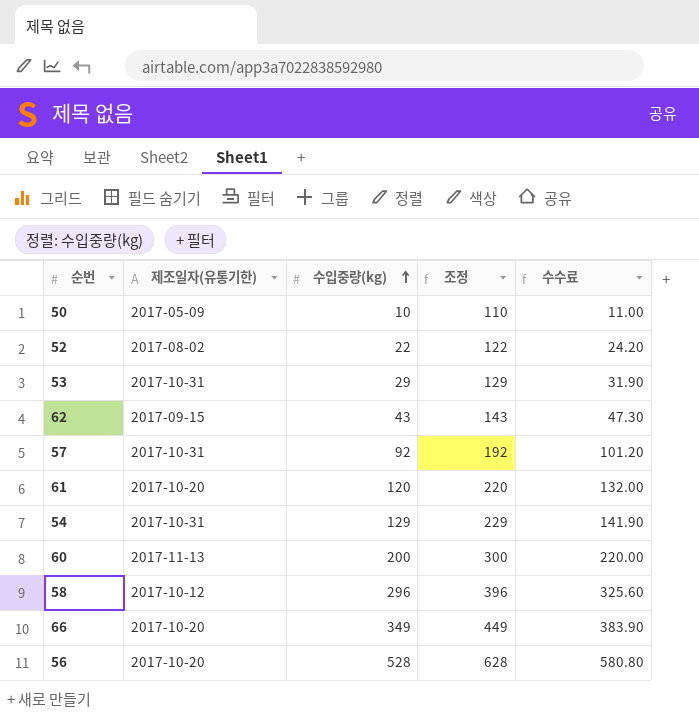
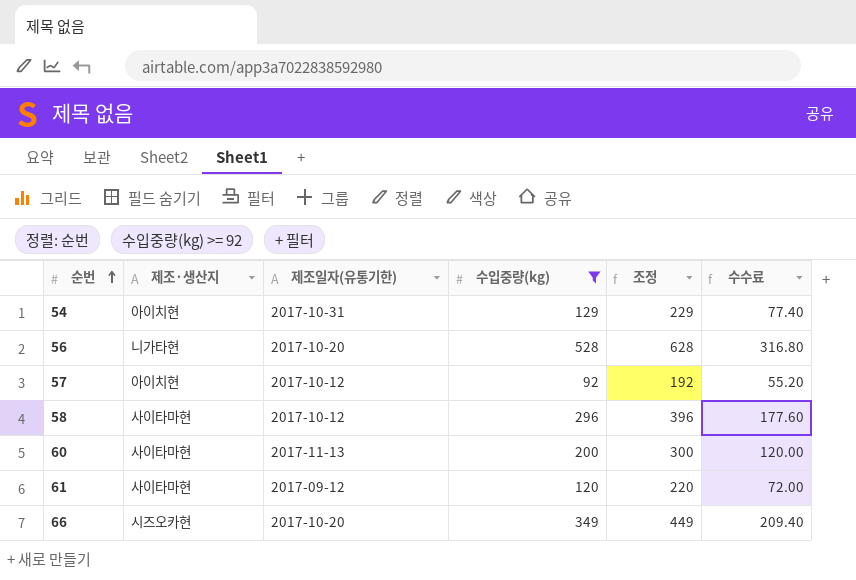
filter: none -> 수입중량(kg) >= 92
row order: 수입중량(kg) ascending -> 순번 ascending
column 제조·생산지 | position: none -> 2
column 수수료 | formula: [수입중량(kg)] * 1.1 -> [수입중량(kg)] * 0.6
57 | 제조일자(유통기한): 2017-10-31 -> 2017-10-12
61 | 제조일자(유통기한): 2017-10-20 -> 2017-09-12

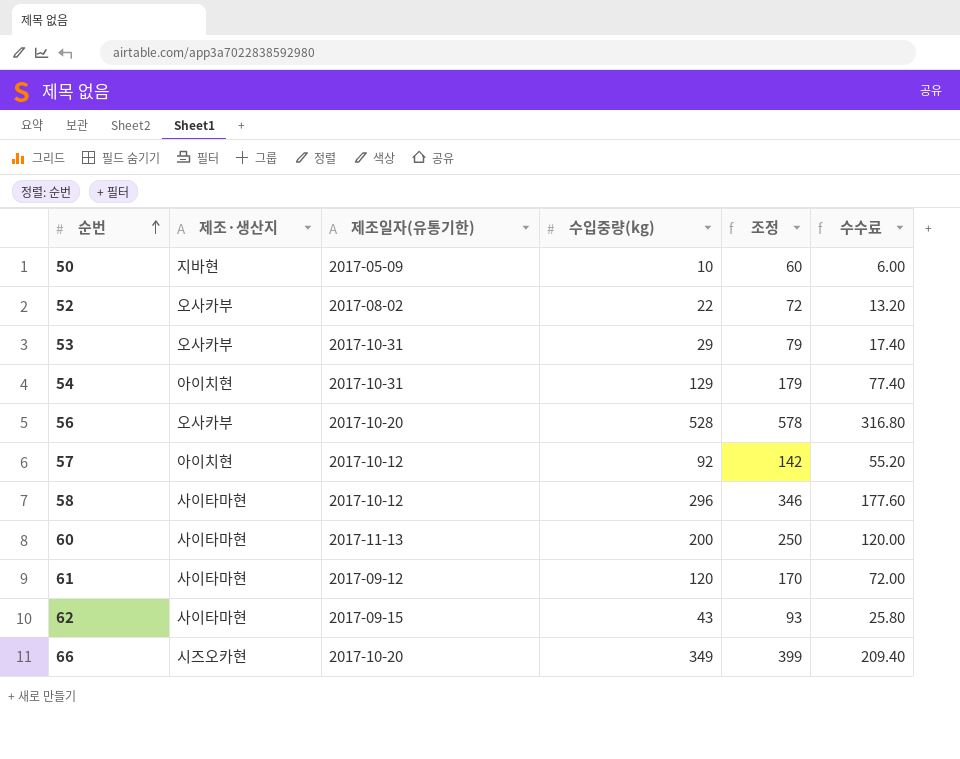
filter: 수입중량(kg) >= 92 -> none
column 조정 | formula: [수입중량(kg)] + 100 -> [수입중량(kg)] + 50
56 | 제조·생산지: 니가타현 -> 오사카부

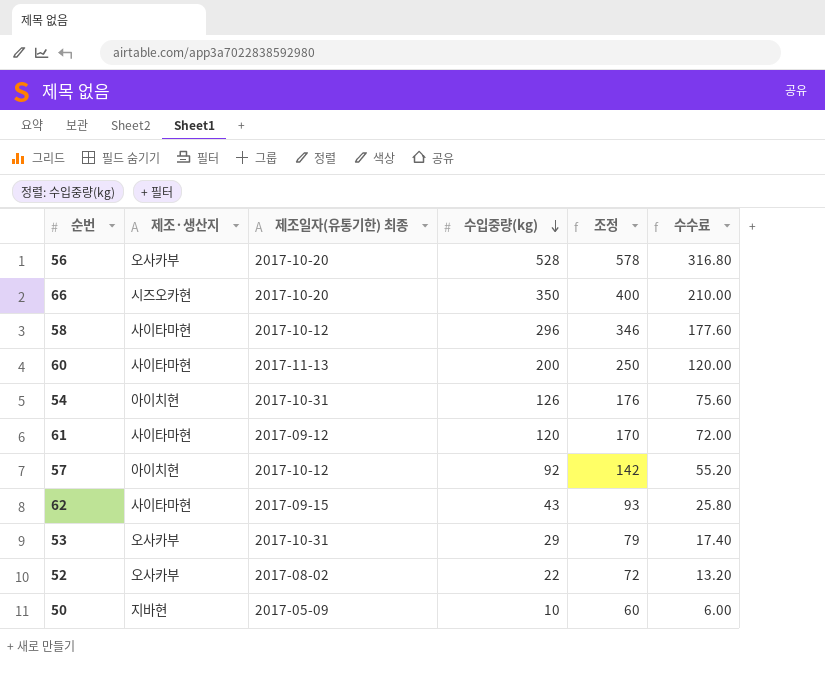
row order: 순번 ascending -> 수입중량(kg) descending
column name: 제조일자(유통기한) -> 제조일자(유통기한) 최종
66 | 수입중량(kg): 349 -> 350
66 | 조정: 399 -> 400
66 | 수수료: 209.40 -> 210.00
54 | 수입중량(kg): 129 -> 126
54 | 조정: 179 -> 176
54 | 수수료: 77.40 -> 75.60

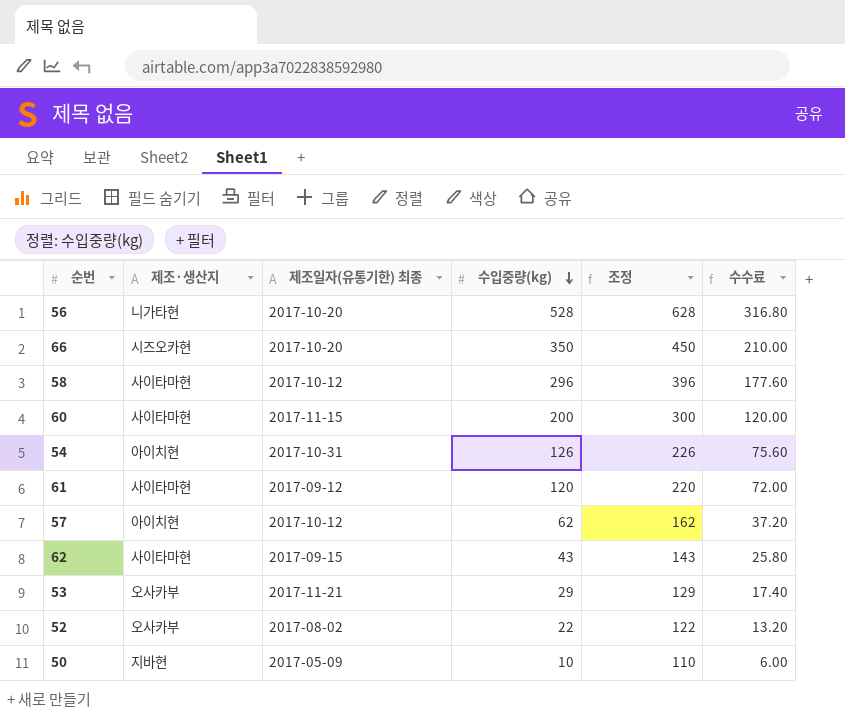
column 조정 | formula: [수입중량(kg)] + 50 -> [수입중량(kg)] + 100
56 | 제조·생산지: 오사카부 -> 니가타현
60 | 제조일자(유통기한) 최종: 2017-11-13 -> 2017-11-15
57 | 수입중량(kg): 92 -> 62
57 | 수수료: 55.20 -> 37.20
53 | 제조일자(유통기한) 최종: 2017-10-31 -> 2017-11-21

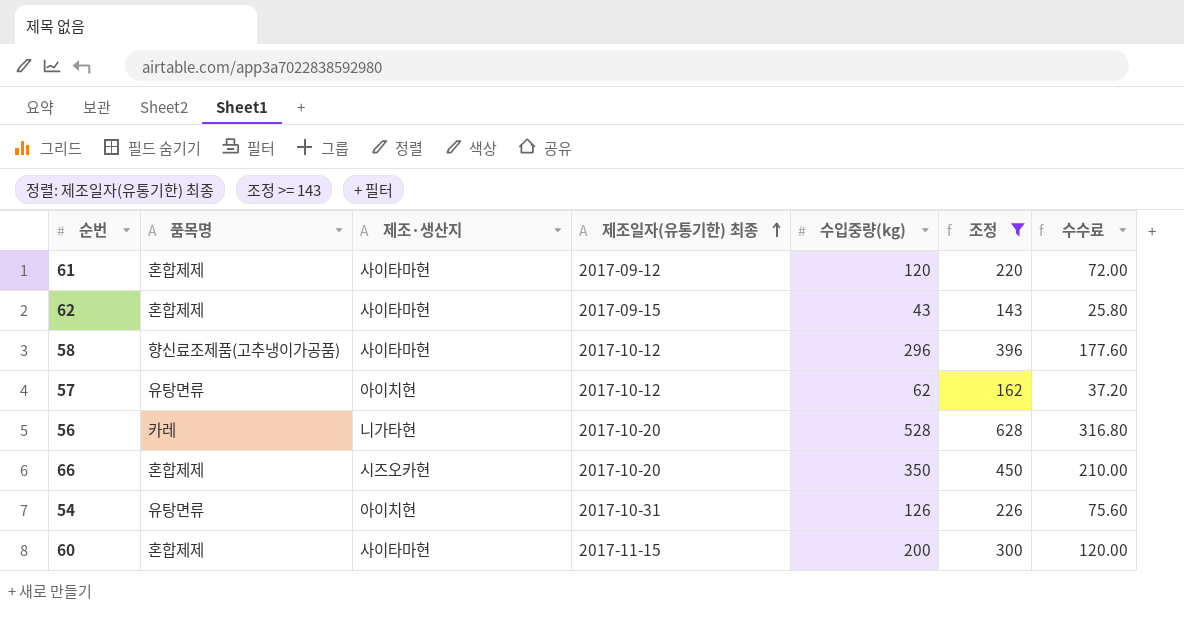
filter: none -> 조정 >= 143
row order: 수입중량(kg) descending -> 제조일자(유통기한) 최종 ascending
column 품목명 | position: none -> 2

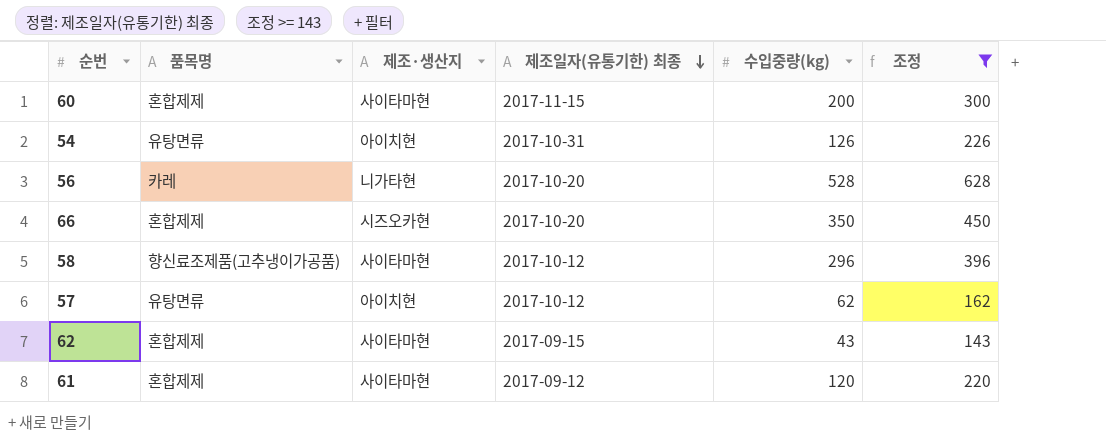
row order: 제조일자(유통기한) 최종 ascending -> 제조일자(유통기한) 최종 descending
column 수수료 | formula: [수입중량(kg)] * 0.6 -> none

